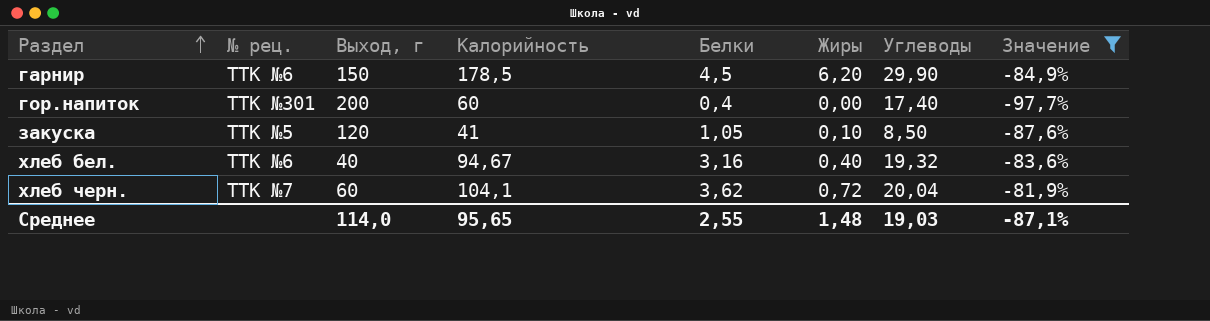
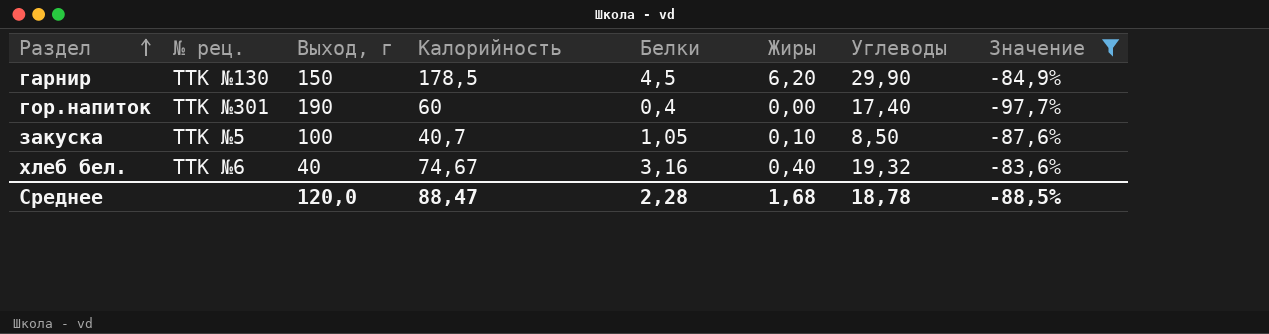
row хлеб черн.: ТТК №7 | 60 | 104,1 | 3,62 | 0,72 | 20,04 | -81,9% -> none
гарнир | № рец.: ТТК №6 -> ТТК №130
гор.напиток | Выход, г: 200 -> 190
закуска | Выход, г: 120 -> 100
закуска | Калорийность: 41 -> 40,7
хлеб бел. | Калорийность: 94,67 -> 74,67
Среднее | Выход, г: 114,0 -> 120,0
Среднее | Калорийность: 95,65 -> 88,47
Среднее | Белки: 2,55 -> 2,28
Среднее | Жиры: 1,48 -> 1,68
Среднее | Углеводы: 19,03 -> 18,78
Среднее | Значение: -87,1% -> -88,5%

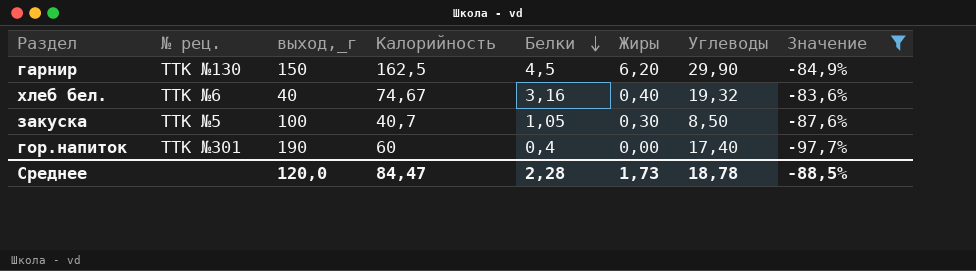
row order: Раздел ascending -> Белки descending
column name: Выход, г -> выход,_г
гарнир | Калорийность: 178,5 -> 162,5
закуска | Жиры: 0,10 -> 0,30
Среднее | Калорийность: 88,47 -> 84,47
Среднее | Жиры: 1,68 -> 1,73

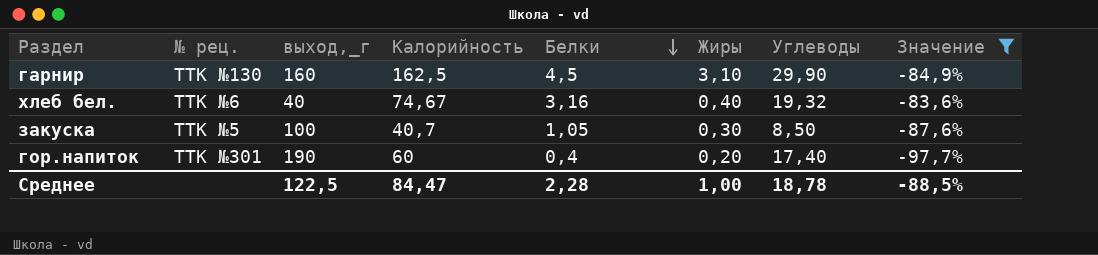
гарнир | выход,_г: 150 -> 160
гарнир | Жиры: 6,20 -> 3,10
гор.напиток | Жиры: 0,00 -> 0,20
Среднее | выход,_г: 120,0 -> 122,5
Среднее | Жиры: 1,73 -> 1,00

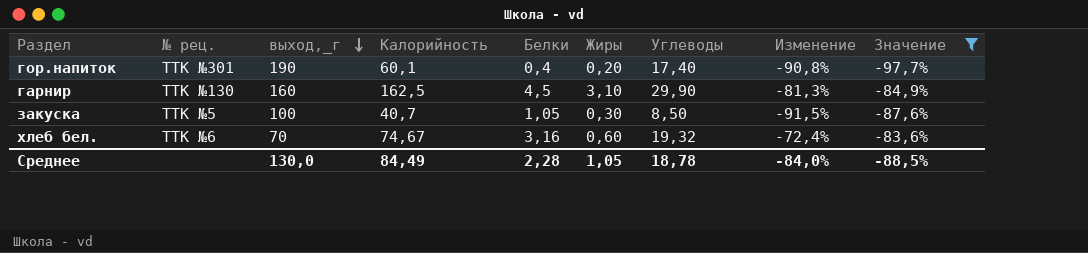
row order: Белки descending -> выход,_г descending
column Изменение | formula: none -> ([Углеводы] - [выход,_г]) / [выход,_г]
гор.напиток | Калорийность: 60 -> 60,1
хлеб бел. | выход,_г: 40 -> 70
хлеб бел. | Жиры: 0,40 -> 0,60
Среднее | выход,_г: 122,5 -> 130,0
Среднее | Калорийность: 84,47 -> 84,49
Среднее | Жиры: 1,00 -> 1,05

